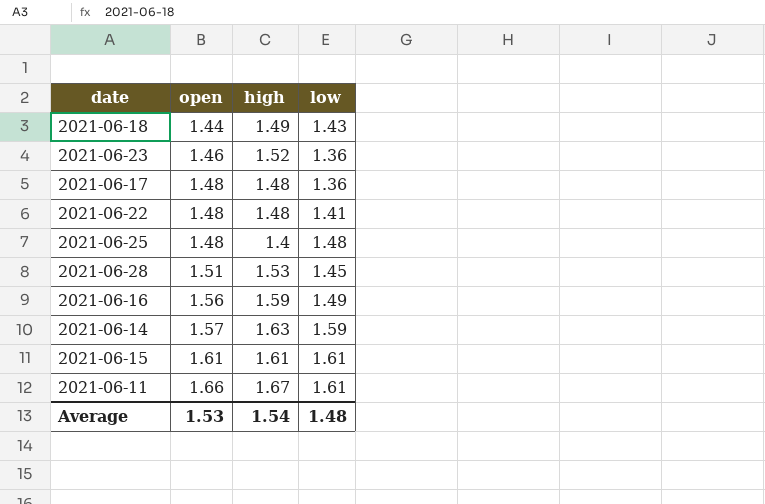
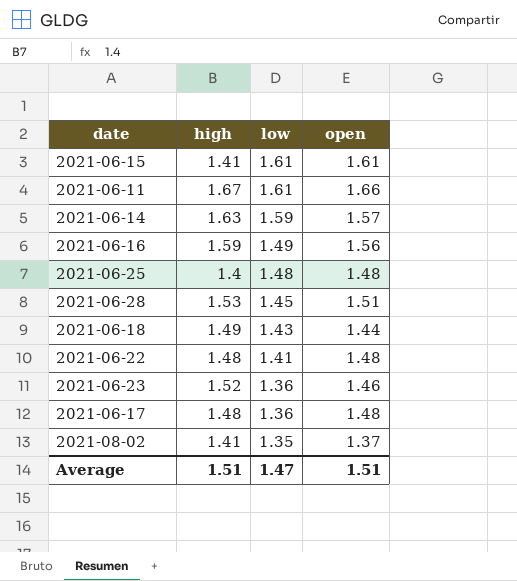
row order: open ascending -> low descending
column open | position: 2 -> 4
2021-06-15 | high: 1.61 -> 1.41
row 2021-08-02: none -> 1.41 | 1.35 | 1.37
Average | high: 1.54 -> 1.51
Average | low: 1.48 -> 1.47
Average | open: 1.53 -> 1.51

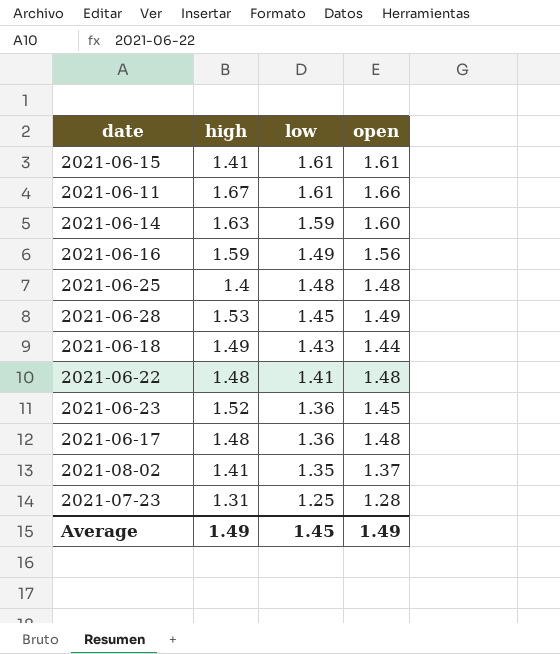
2021-06-14 | open: 1.57 -> 1.60
2021-06-28 | open: 1.51 -> 1.49
2021-06-23 | open: 1.46 -> 1.45
row 2021-07-23: none -> 1.31 | 1.25 | 1.28
Average | high: 1.51 -> 1.49
Average | low: 1.47 -> 1.45
Average | open: 1.51 -> 1.49

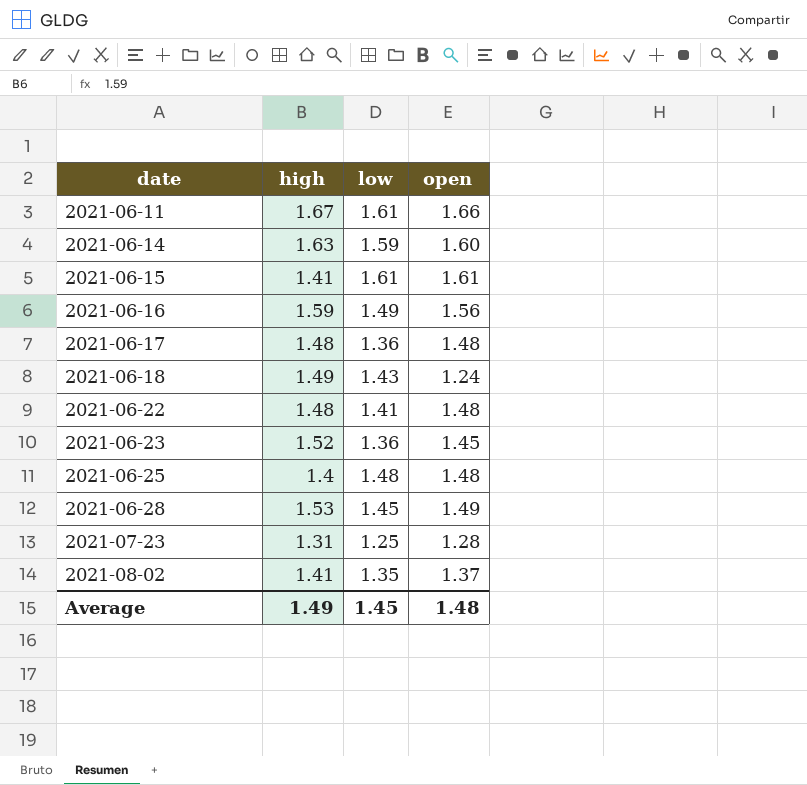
row order: low descending -> date ascending
2021-06-18 | open: 1.44 -> 1.24
Average | open: 1.49 -> 1.48

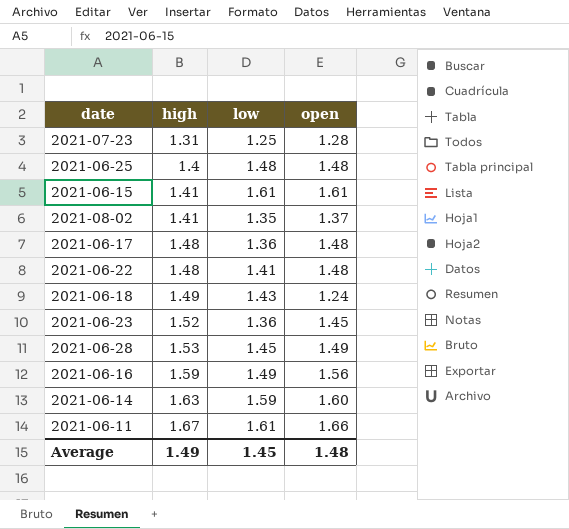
row order: date ascending -> high ascending

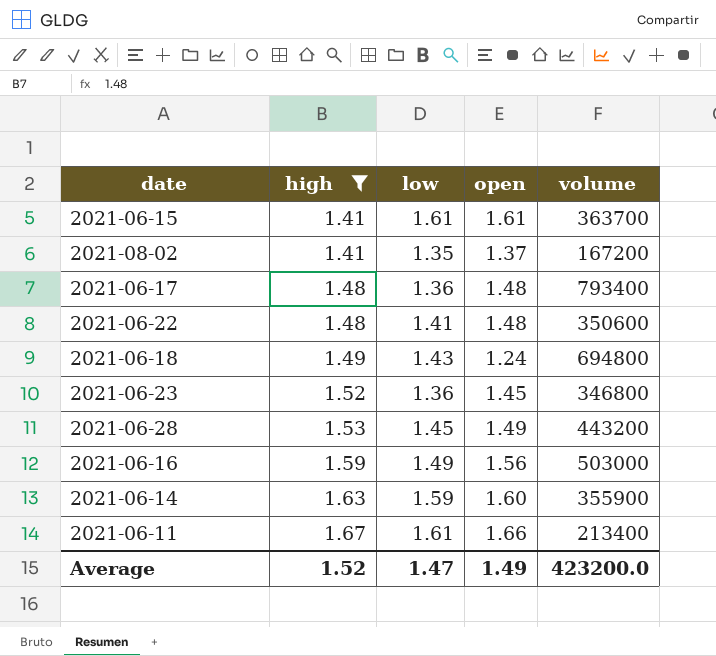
filter: none -> high >= 1.41
column volume | position: none -> 5
Average | high: 1.49 -> 1.52
Average | low: 1.45 -> 1.47
Average | open: 1.48 -> 1.49

